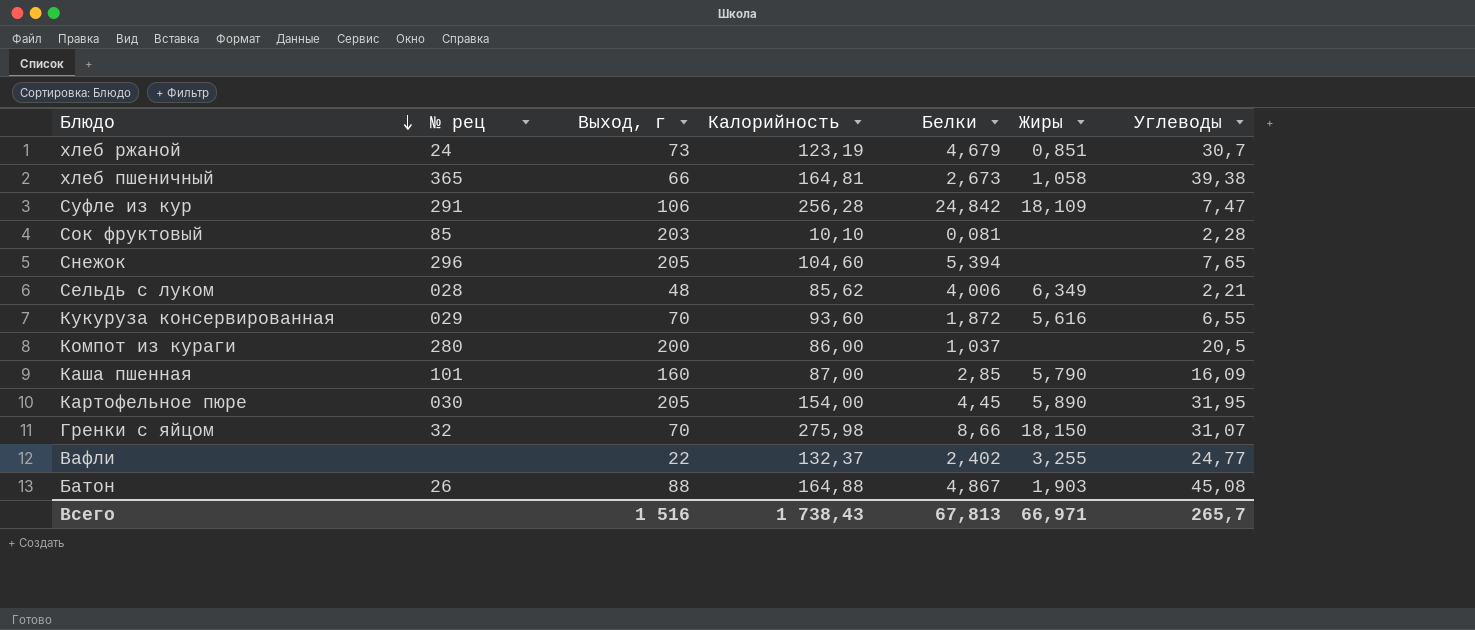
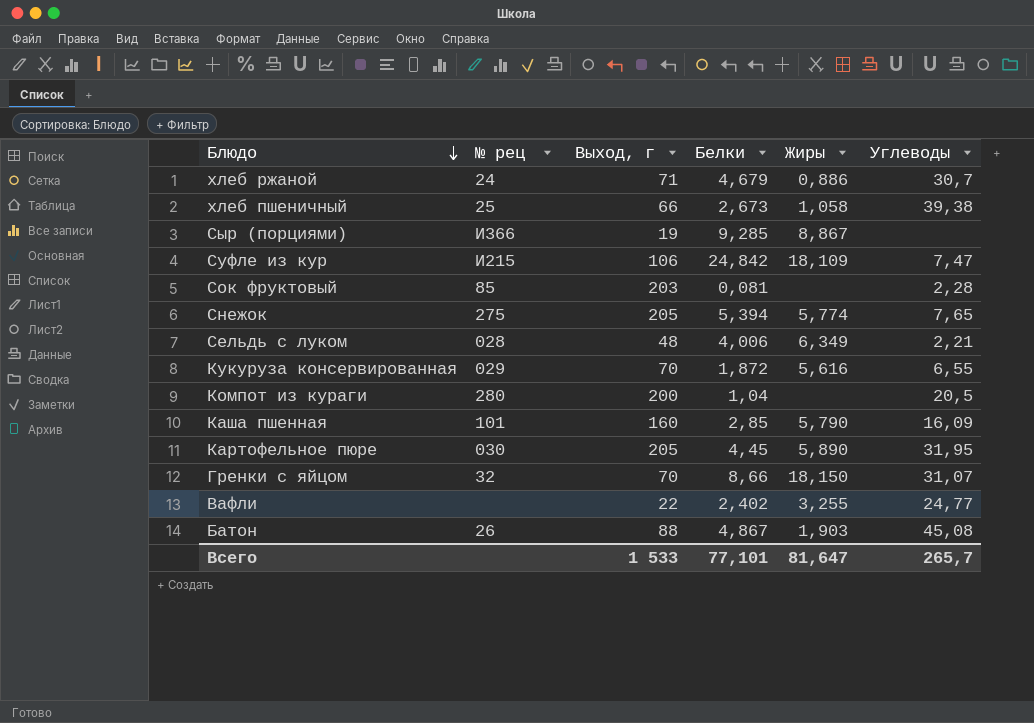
column Калорийность | position: 4 -> none
хлеб ржаной | Выход, г: 73 -> 71
хлеб ржаной | Жиры: 0,851 -> 0,886
хлеб пшеничный | № рец: 365 -> 25
row Сыр (порциями): none -> И366 | 19 | 9,285 | 8,867 | none
Суфле из кур | № рец: 291 -> И215
Снежок | № рец: 296 -> 275
Снежок | Жиры: none -> 5,774
Компот из кураги | Белки: 1,037 -> 1,04
Всего | Выход, г: 1 516 -> 1 533
Всего | Белки: 67,813 -> 77,101
Всего | Жиры: 66,971 -> 81,647

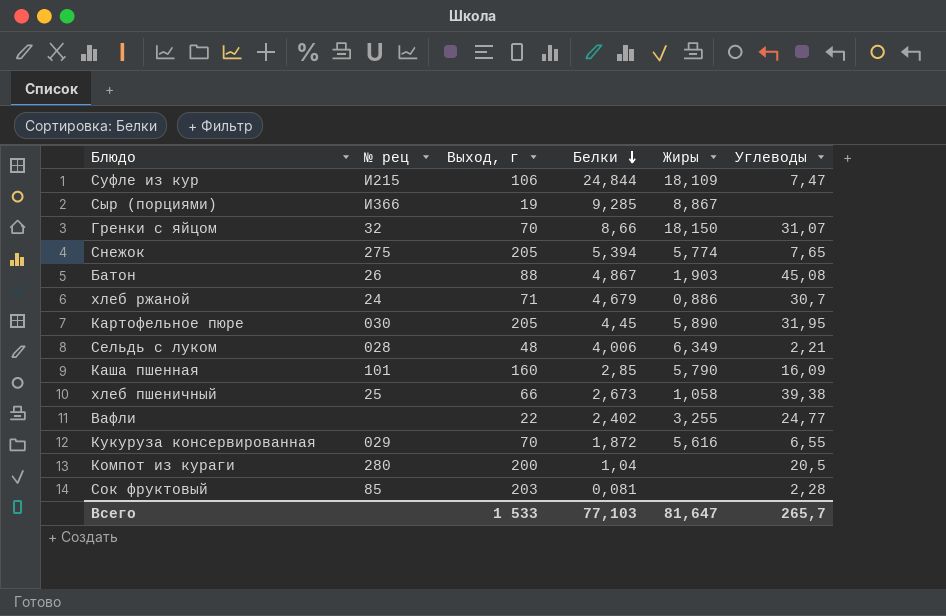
row order: Блюдо descending -> Белки descending
Суфле из кур | Белки: 24,842 -> 24,844
Всего | Белки: 77,101 -> 77,103

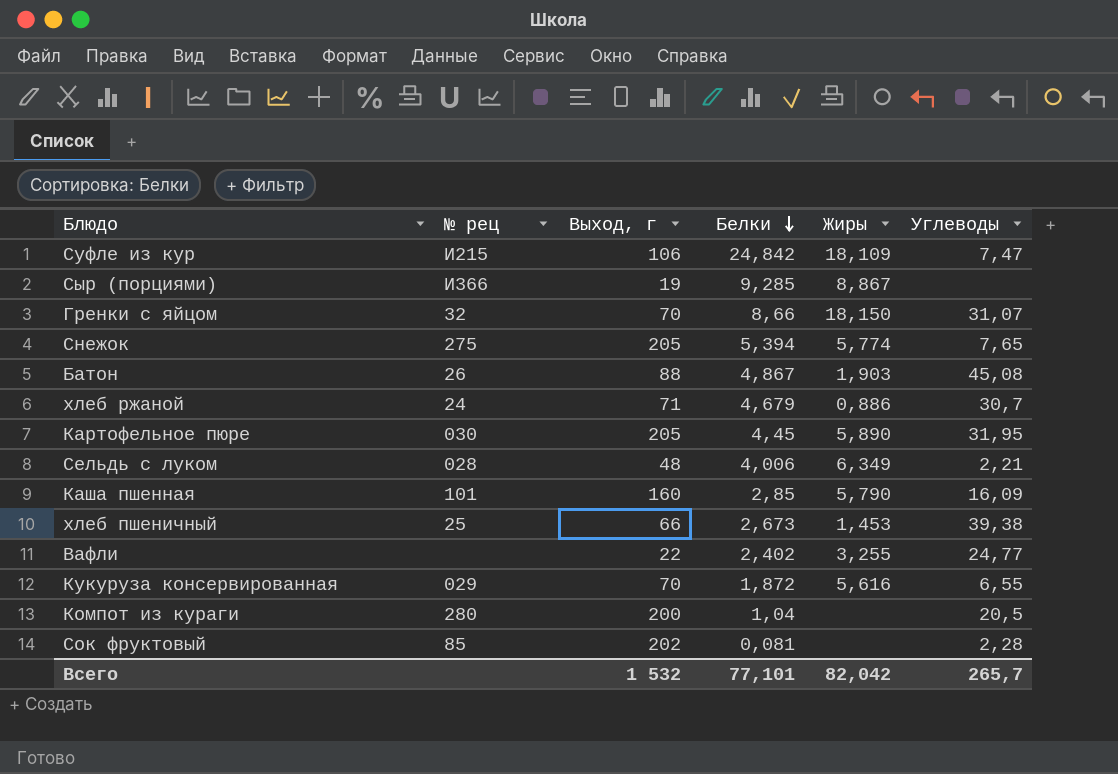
Суфле из кур | Белки: 24,844 -> 24,842
хлеб пшеничный | Жиры: 1,058 -> 1,453
Сок фруктовый | Выход, г: 203 -> 202
Всего | Выход, г: 1 533 -> 1 532
Всего | Белки: 77,103 -> 77,101
Всего | Жиры: 81,647 -> 82,042

